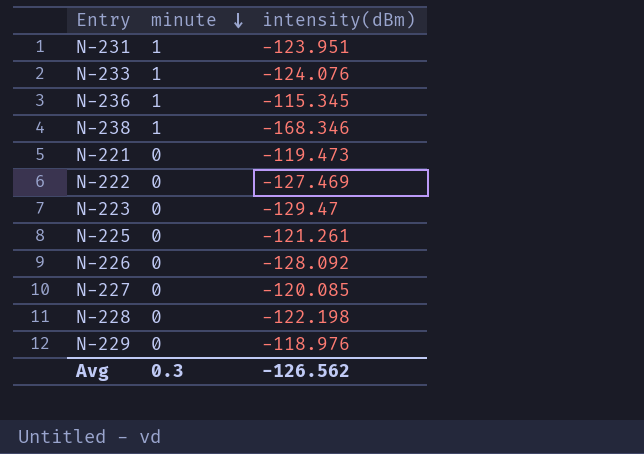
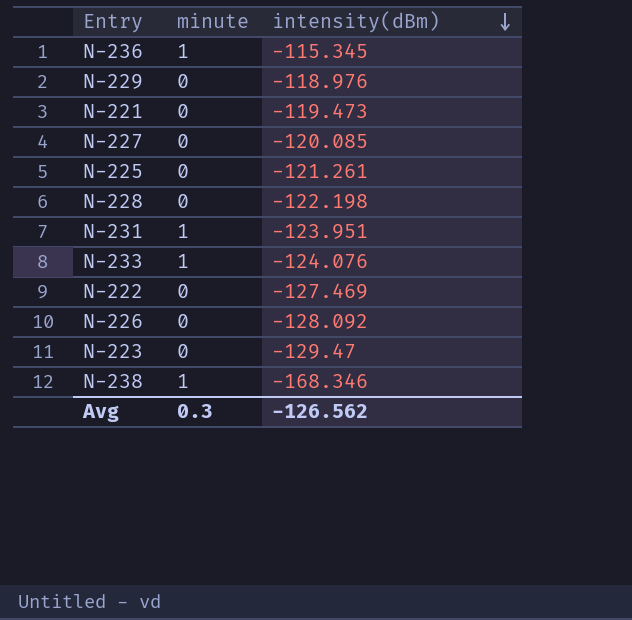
row order: minute descending -> intensity(dBm) descending

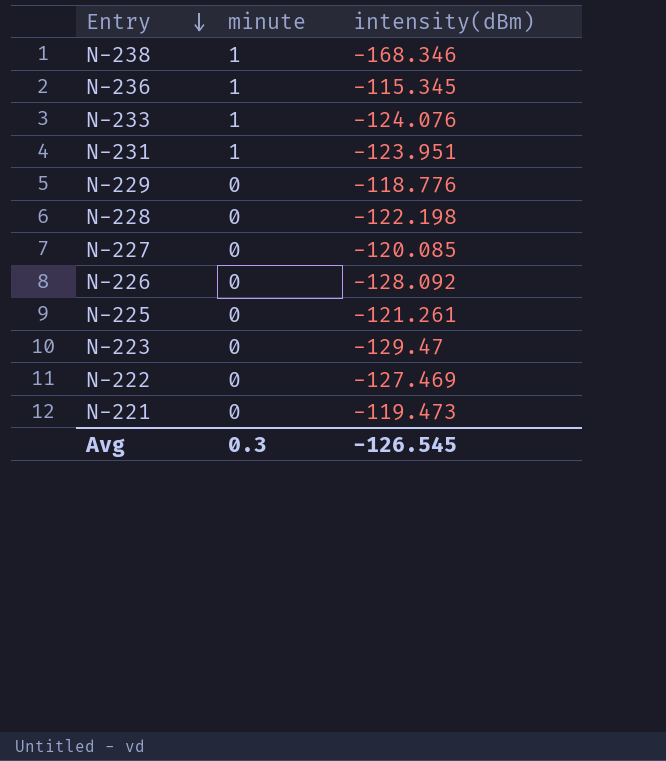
row order: intensity(dBm) descending -> Entry descending
N-229 | intensity(dBm): -118.976 -> -118.776
Avg | intensity(dBm): -126.562 -> -126.545

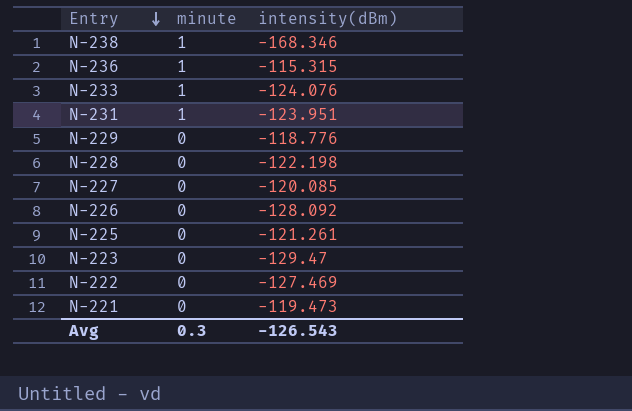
N-236 | intensity(dBm): -115.345 -> -115.315
Avg | intensity(dBm): -126.545 -> -126.543

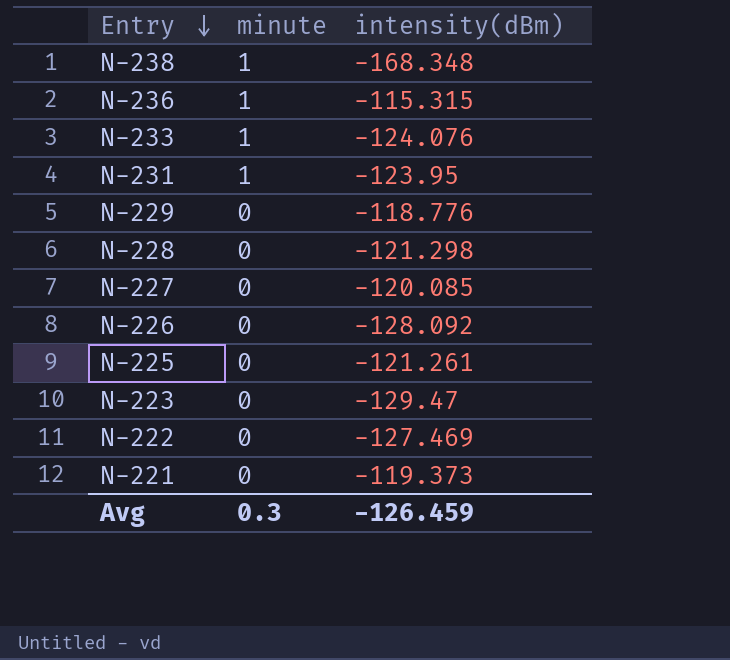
N-238 | intensity(dBm): -168.346 -> -168.348
N-231 | intensity(dBm): -123.951 -> -123.95
N-228 | intensity(dBm): -122.198 -> -121.298
N-221 | intensity(dBm): -119.473 -> -119.373
Avg | intensity(dBm): -126.543 -> -126.459

